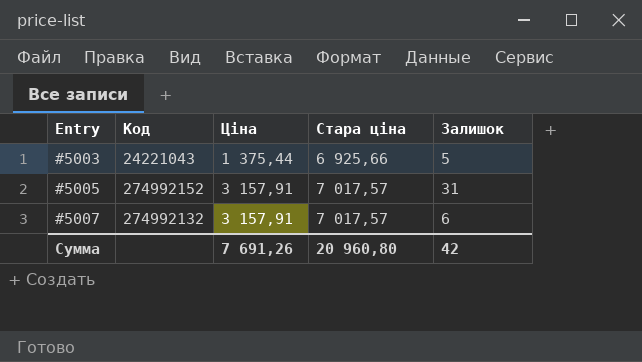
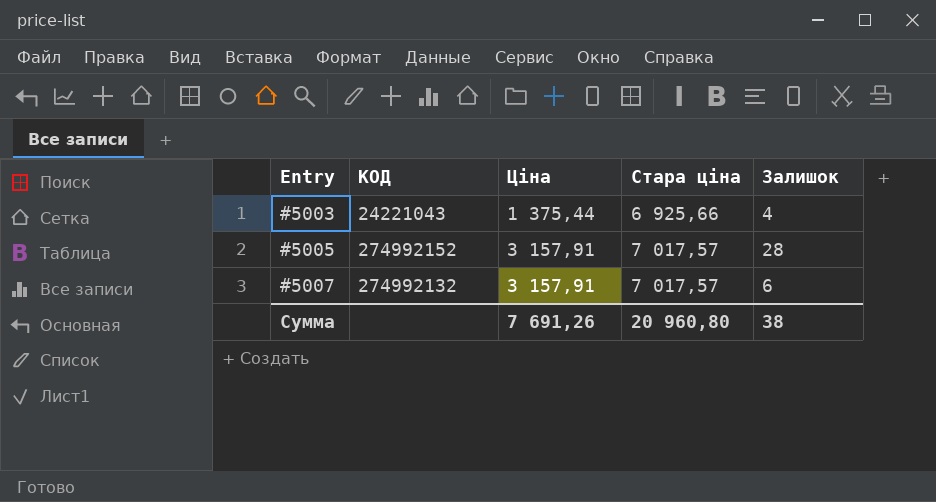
column name: Код -> КОД
#5003 | Залишок: 5 -> 4
#5005 | Залишок: 31 -> 28
Сумма | Залишок: 42 -> 38

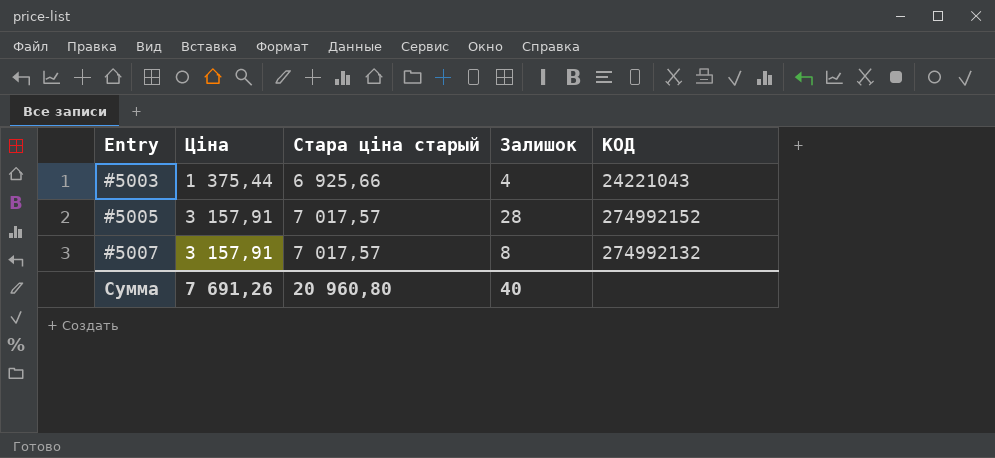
column name: Стара ціна -> Стара ціна старый
column КОД | position: 2 -> 5
#5007 | Залишок: 6 -> 8
Сумма | Залишок: 38 -> 40

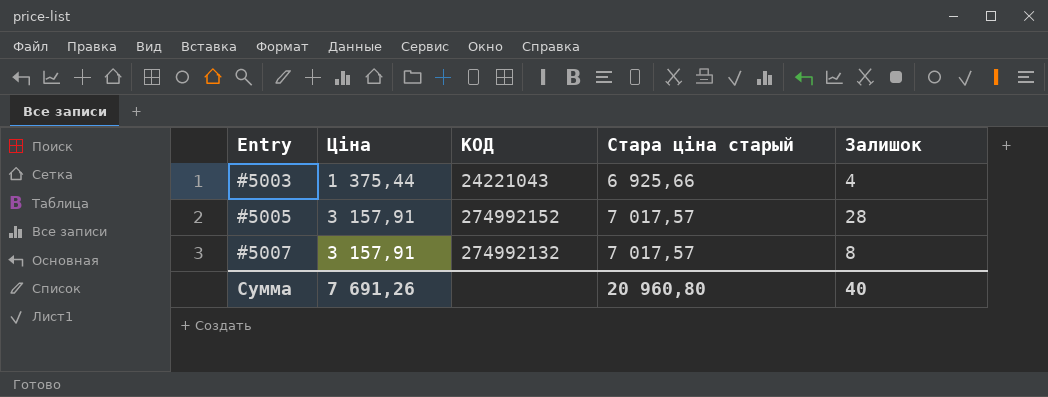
column КОД | position: 5 -> 3

